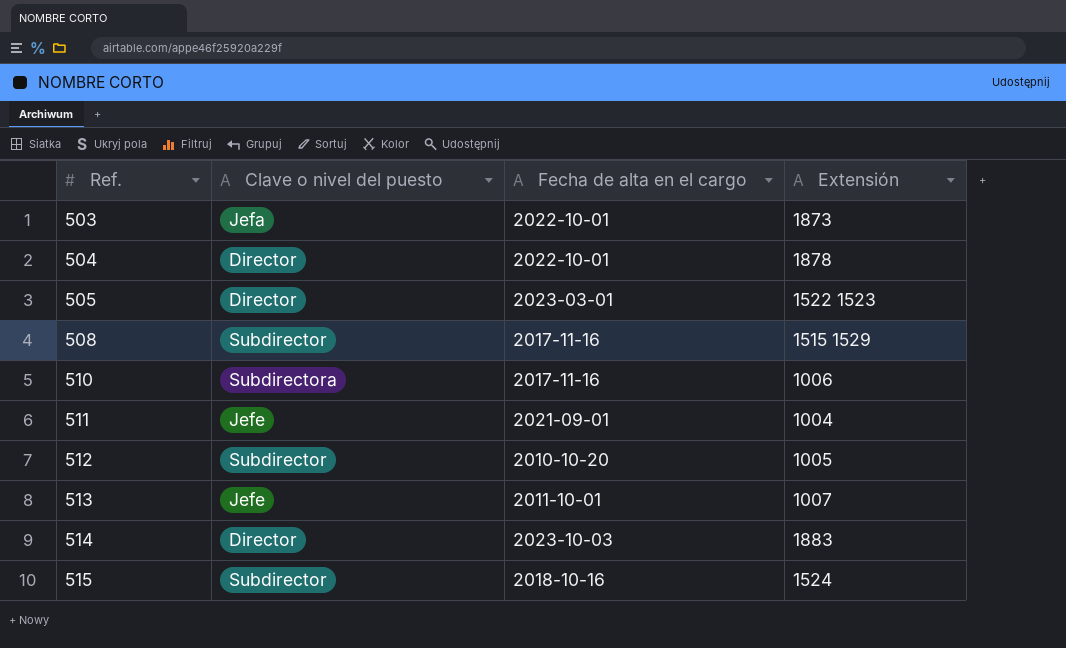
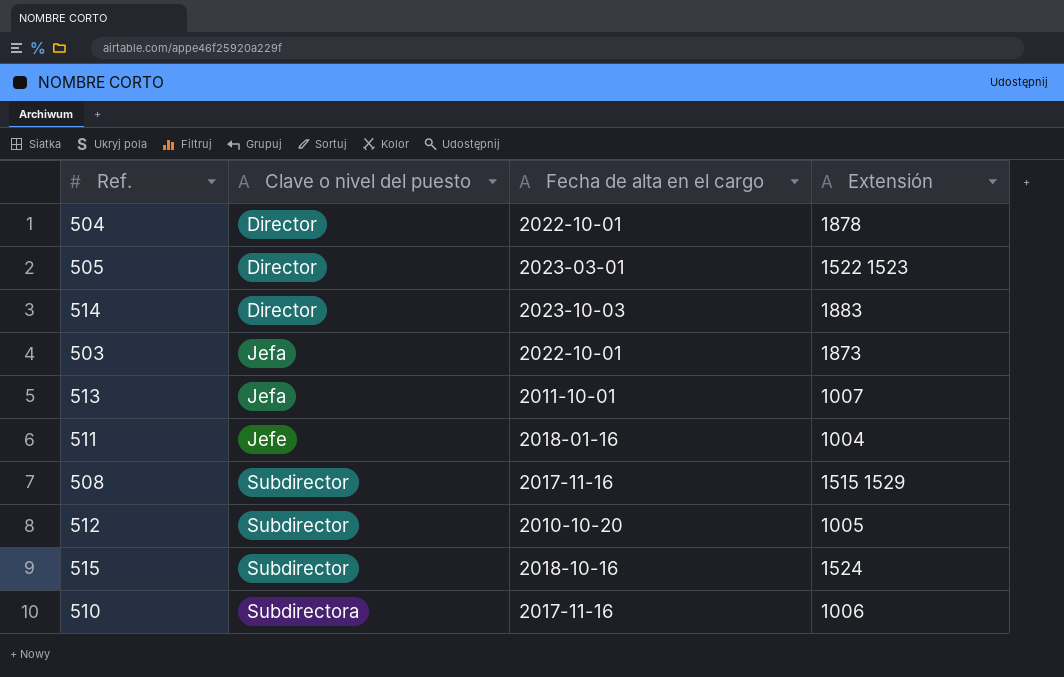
row order: Ref. ascending -> Clave o nivel del puesto ascending
513 | Clave o nivel del puesto: Jefe -> Jefa
511 | Fecha de alta en el cargo: 2021-09-01 -> 2018-01-16

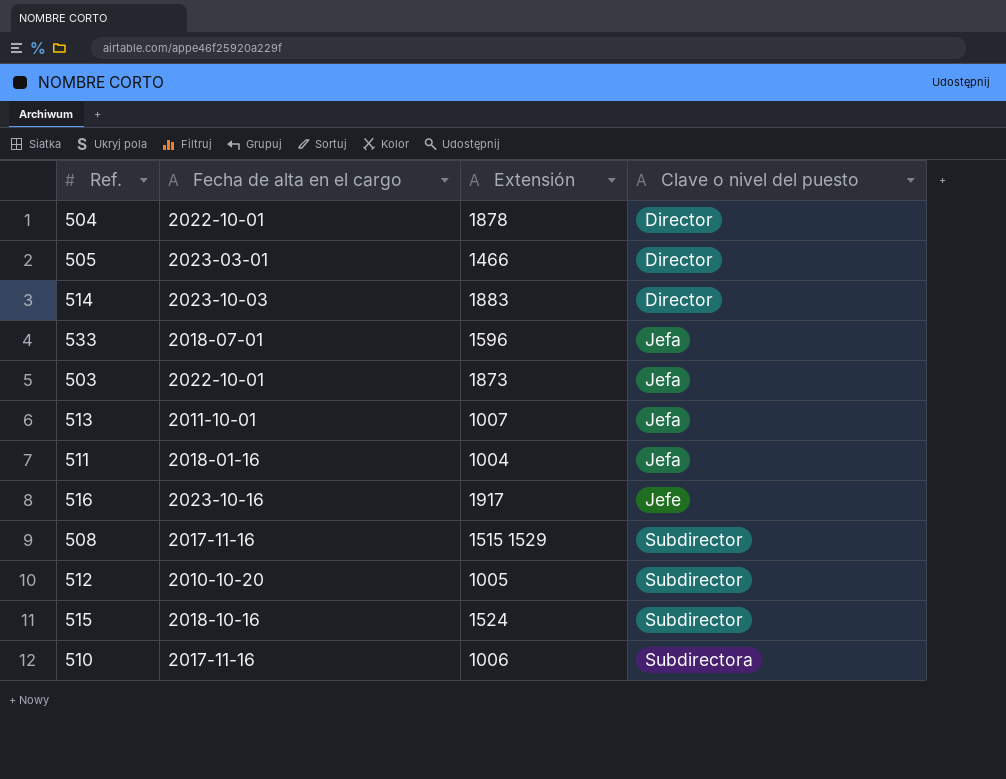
column Clave o nivel del puesto | position: 2 -> 4
505 | Extensión: 1522 1523 -> 1466
row 533: none -> 2018-07-01 | 1596 | Jefa
511 | Clave o nivel del puesto: Jefe -> Jefa
row 516: none -> 2023-10-16 | 1917 | Jefe

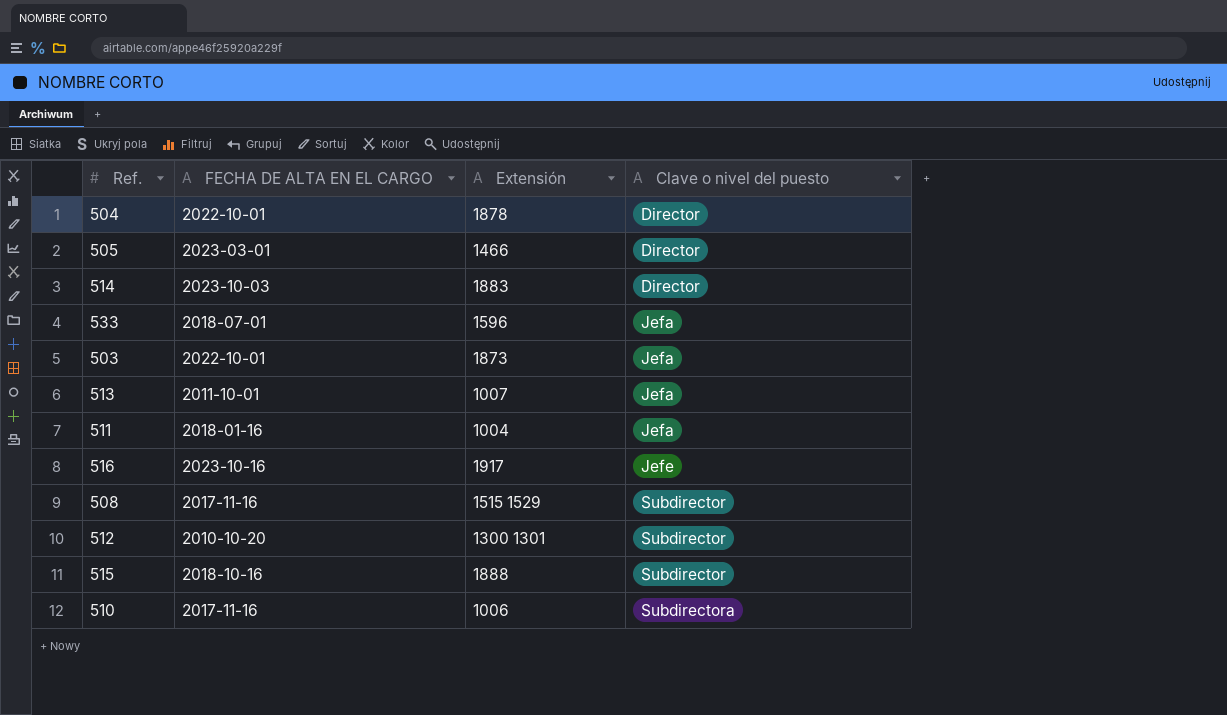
column name: Fecha de alta en el cargo -> FECHA DE ALTA EN EL CARGO
512 | Extensión: 1005 -> 1300 1301
515 | Extensión: 1524 -> 1888

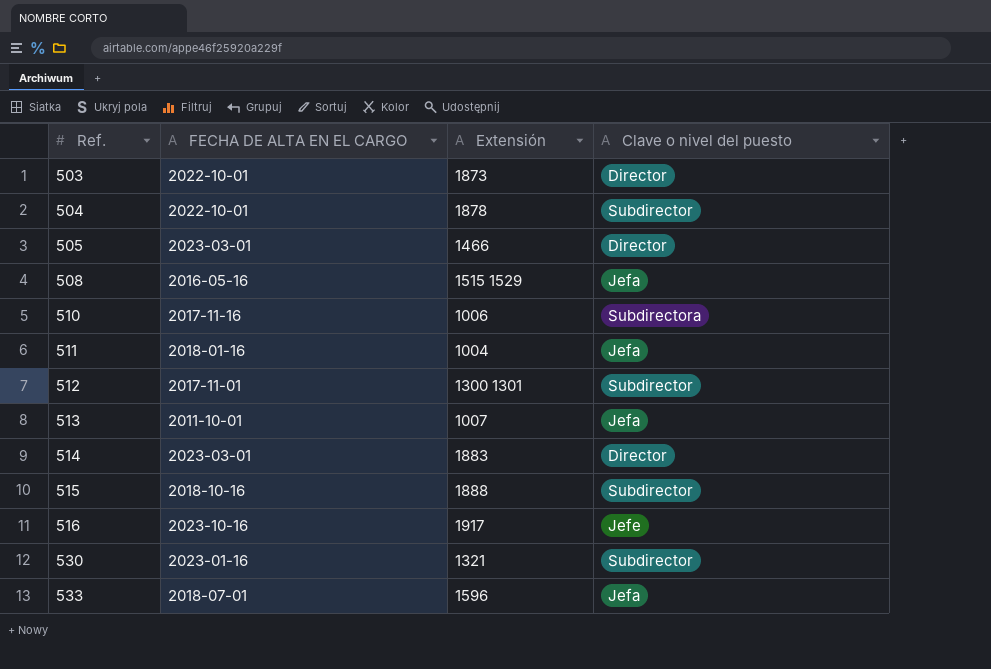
row order: Clave o nivel del puesto ascending -> Ref. ascending
503 | Clave o nivel del puesto: Jefa -> Director
504 | Clave o nivel del puesto: Director -> Subdirector
508 | FECHA DE ALTA EN EL CARGO: 2017-11-16 -> 2016-05-16
508 | Clave o nivel del puesto: Subdirector -> Jefa
512 | FECHA DE ALTA EN EL CARGO: 2010-10-20 -> 2017-11-01
514 | FECHA DE ALTA EN EL CARGO: 2023-10-03 -> 2023-03-01
row 530: none -> 2023-01-16 | 1321 | Subdirector

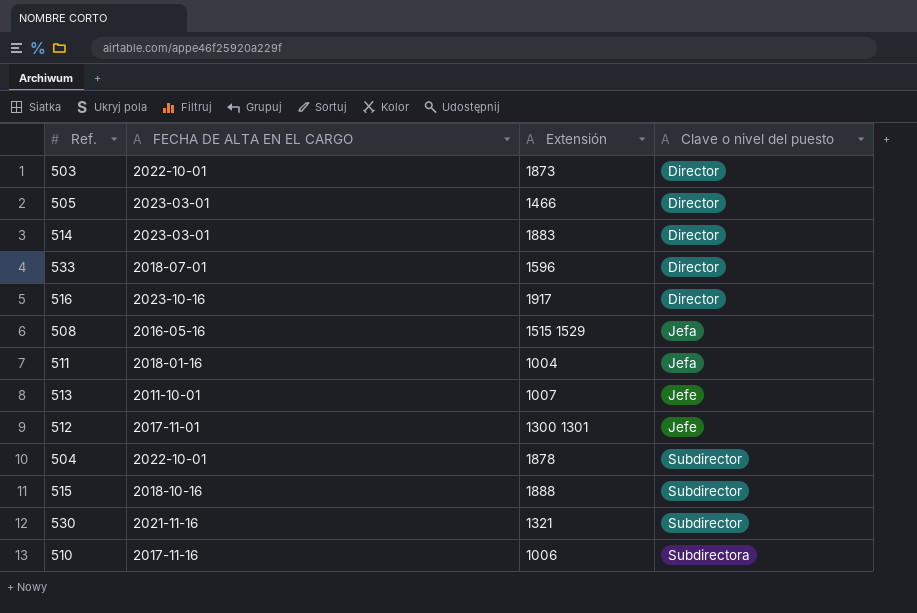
row order: Ref. ascending -> Clave o nivel del puesto ascending
533 | Clave o nivel del puesto: Jefa -> Director
516 | Clave o nivel del puesto: Jefe -> Director
513 | Clave o nivel del puesto: Jefa -> Jefe
512 | Clave o nivel del puesto: Subdirector -> Jefe
530 | FECHA DE ALTA EN EL CARGO: 2023-01-16 -> 2021-11-16

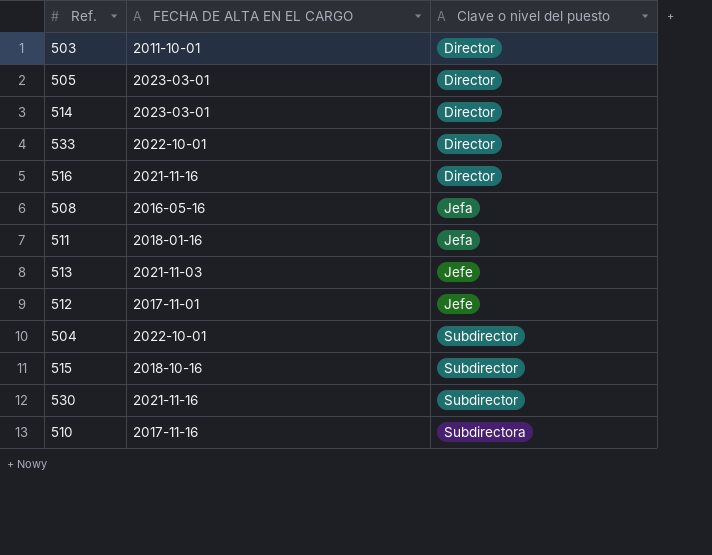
column Extensión | position: 3 -> none
503 | FECHA DE ALTA EN EL CARGO: 2022-10-01 -> 2011-10-01
533 | FECHA DE ALTA EN EL CARGO: 2018-07-01 -> 2022-10-01
516 | FECHA DE ALTA EN EL CARGO: 2023-10-16 -> 2021-11-16
513 | FECHA DE ALTA EN EL CARGO: 2011-10-01 -> 2021-11-03

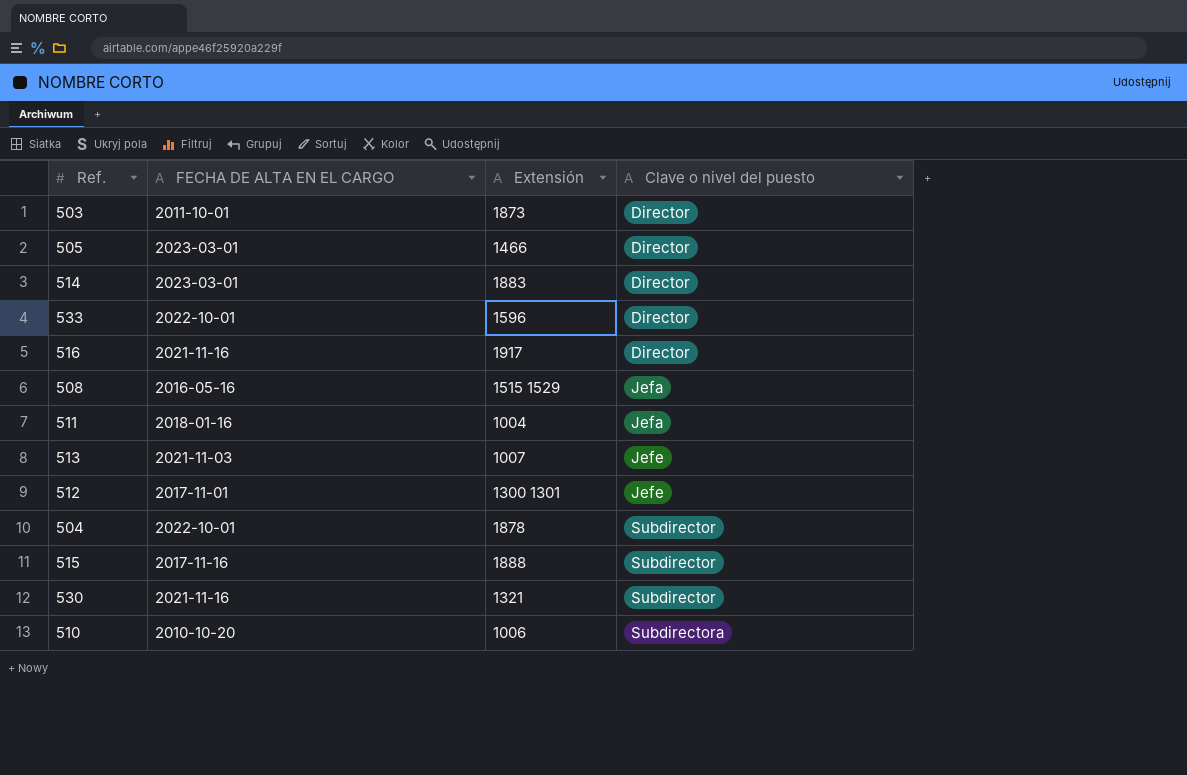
column Extensión | position: none -> 3
515 | FECHA DE ALTA EN EL CARGO: 2018-10-16 -> 2017-11-16
510 | FECHA DE ALTA EN EL CARGO: 2017-11-16 -> 2010-10-20

